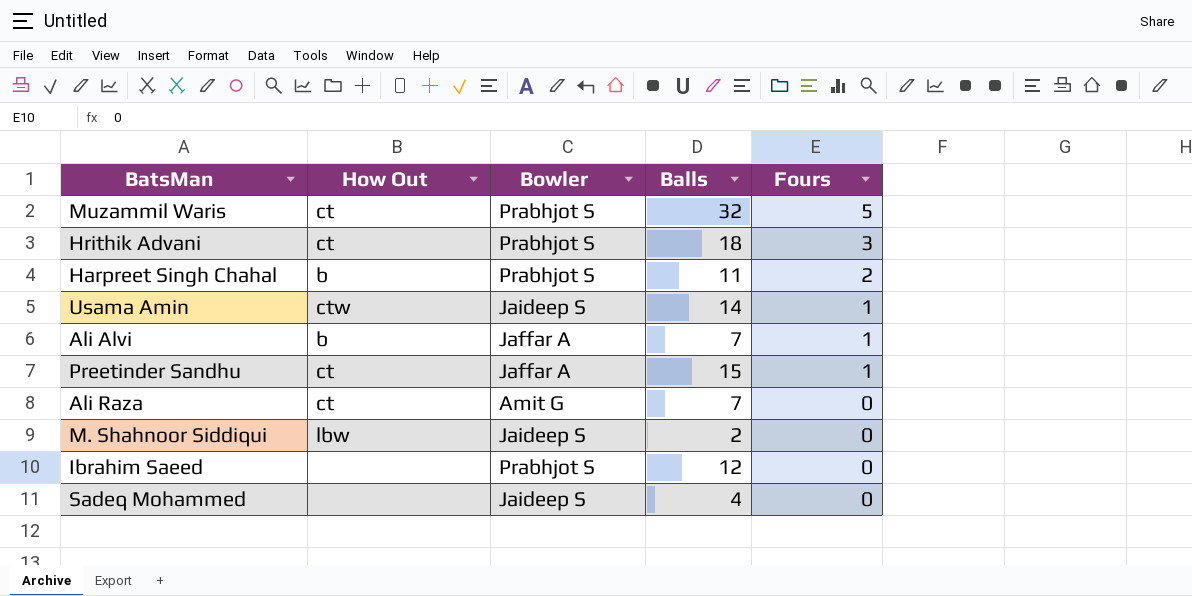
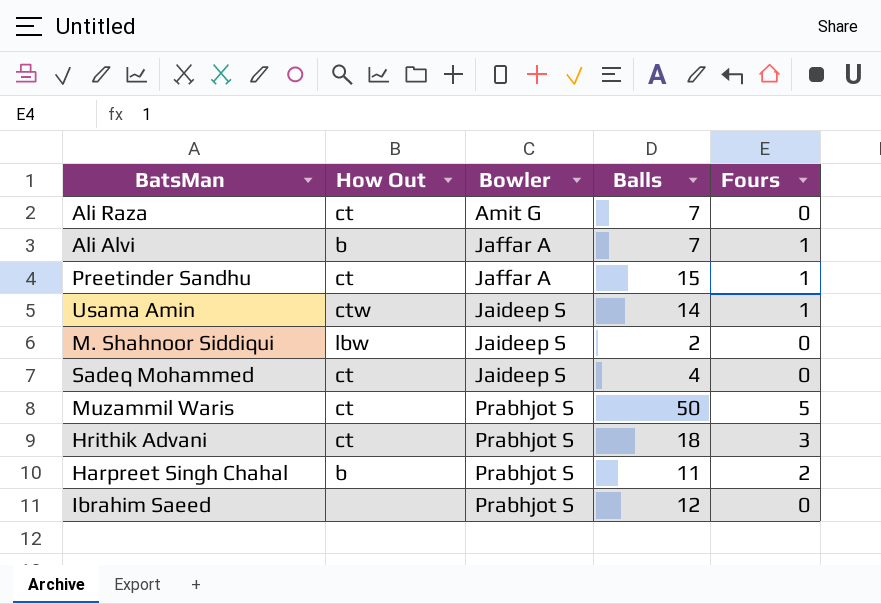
row order: Fours descending -> Bowler ascending
Sadeq Mohammed | How Out: none -> ct
Muzammil Waris | Balls: 32 -> 50

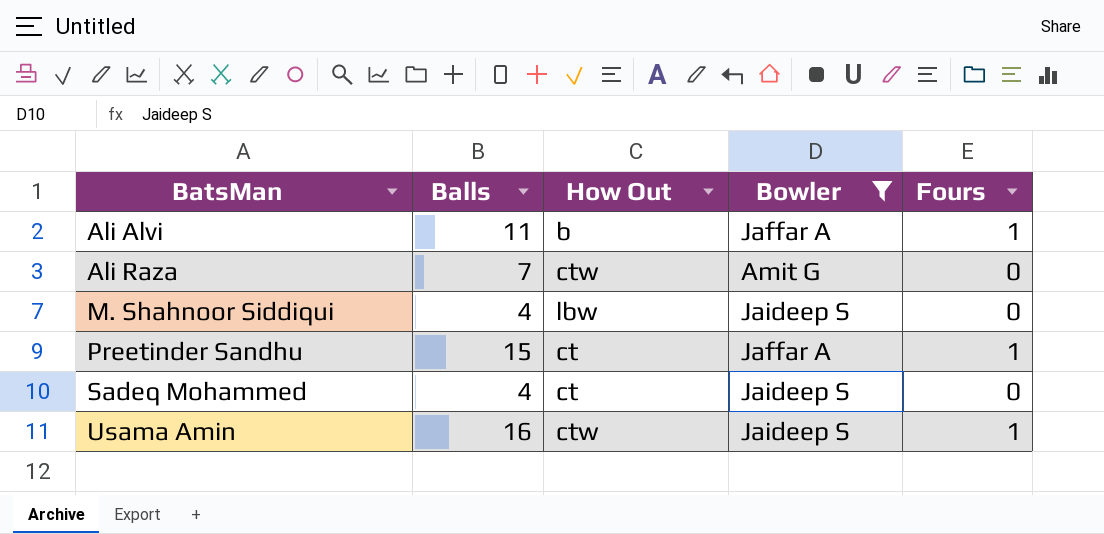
filter: none -> Bowler != Prabhjot S
row order: Bowler ascending -> BatsMan ascending
column Balls | position: 4 -> 2
Ali Alvi | Balls: 7 -> 11
Ali Raza | How Out: ct -> ctw
M. Shahnoor Siddiqui | Balls: 2 -> 4
Usama Amin | Balls: 14 -> 16

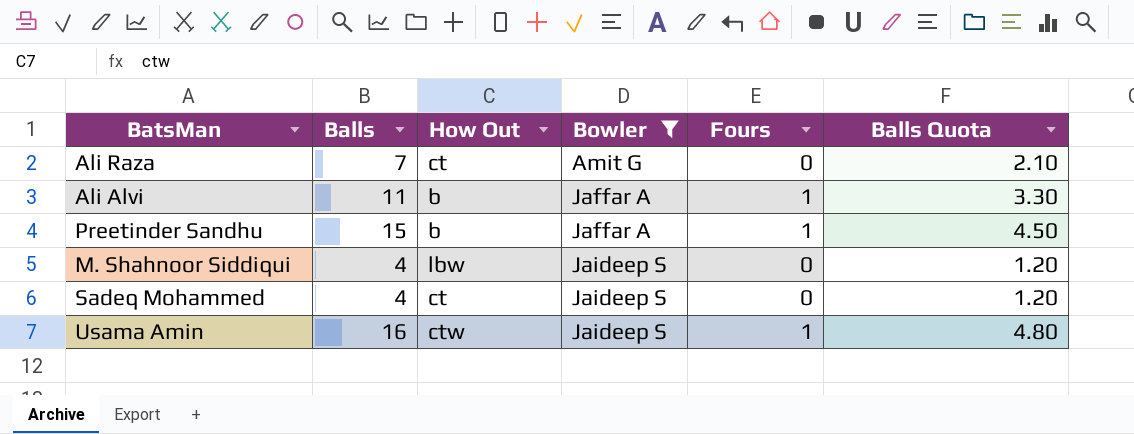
row order: BatsMan ascending -> Bowler ascending
column Balls Quota | formula: none -> [Balls] * 0.3
Ali Raza | How Out: ctw -> ct
Preetinder Sandhu | How Out: ct -> b

